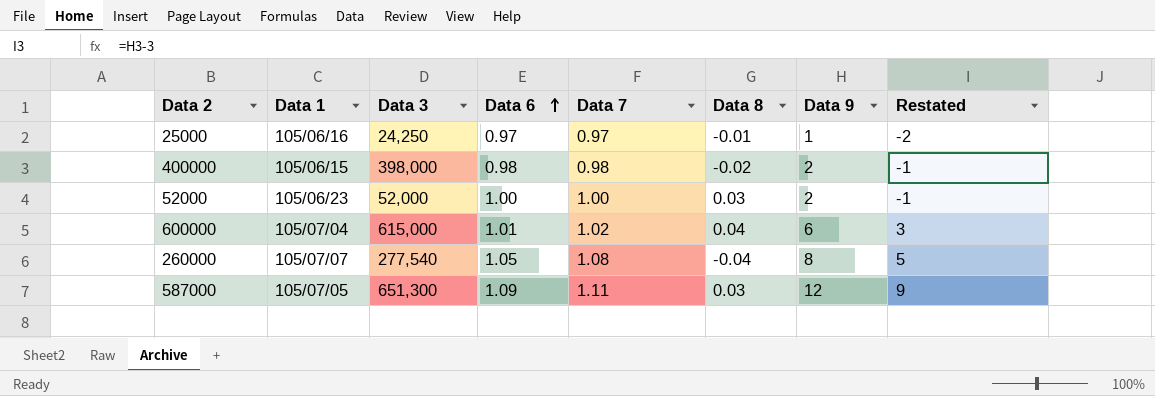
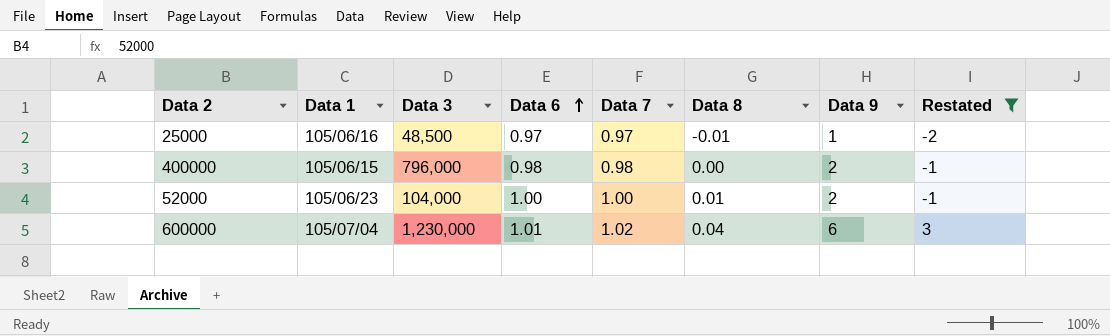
filter: none -> Restated <= 3
25000 | Data 3: 24,250 -> 48,500
400000 | Data 3: 398,000 -> 796,000
400000 | Data 8: -0.02 -> 0.00
52000 | Data 3: 52,000 -> 104,000
52000 | Data 8: 0.03 -> 0.01
600000 | Data 3: 615,000 -> 1,230,000

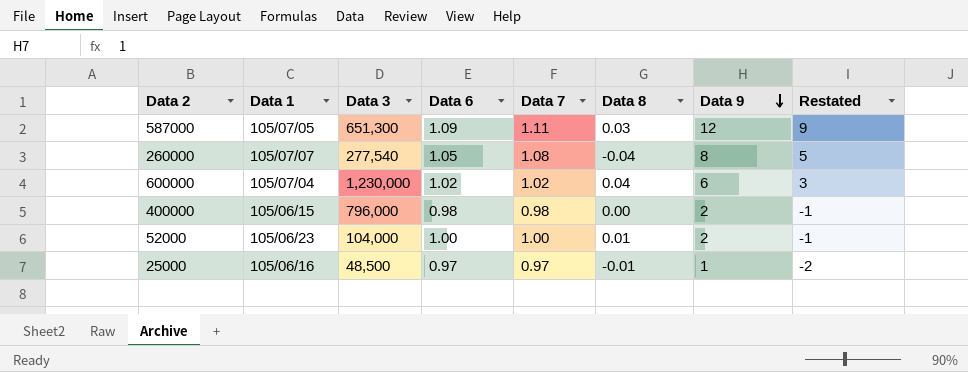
filter: Restated <= 3 -> none
row order: Data 6 ascending -> Data 9 descending
600000 | Data 6: 1.01 -> 1.02

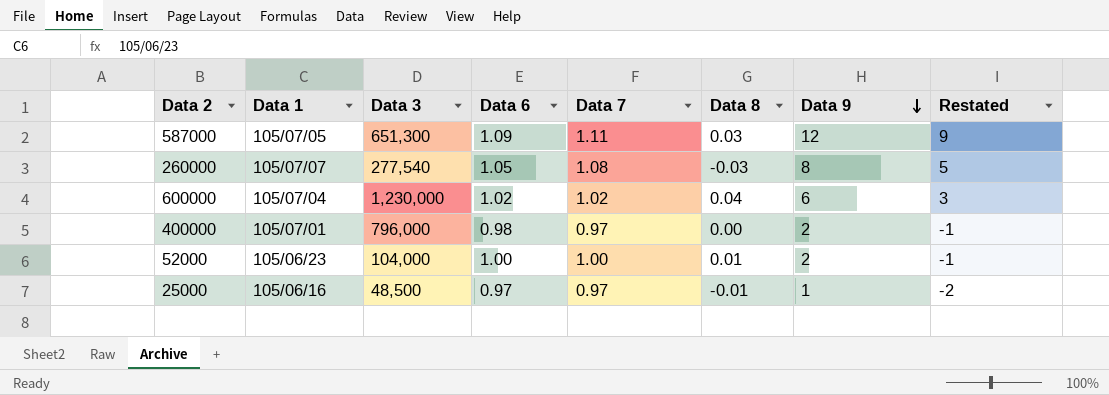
260000 | Data 8: -0.04 -> -0.03
400000 | Data 1: 105/06/15 -> 105/07/01
400000 | Data 7: 0.98 -> 0.97

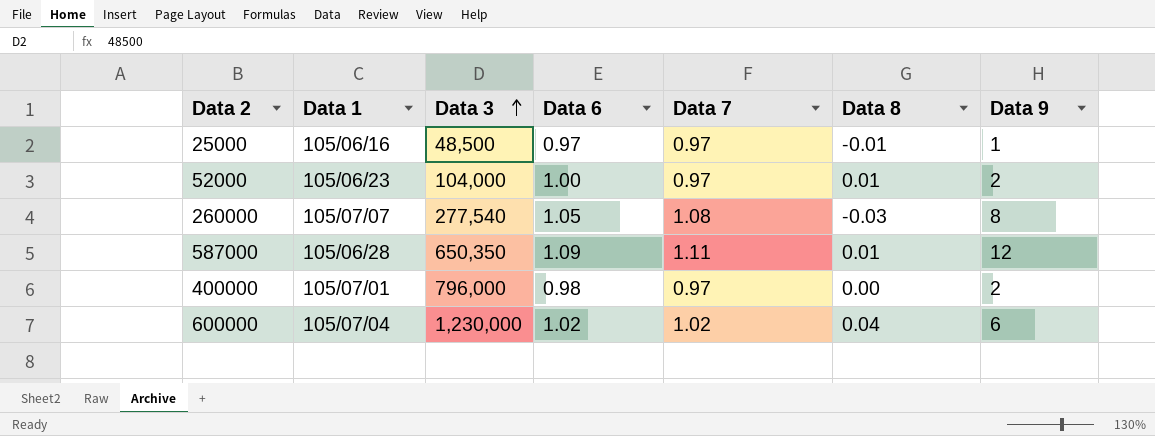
row order: Data 9 descending -> Data 3 ascending
column Restated | formula: [Data 9] - 3 -> none
52000 | Data 7: 1.00 -> 0.97
587000 | Data 1: 105/07/05 -> 105/06/28
587000 | Data 3: 651,300 -> 650,350
587000 | Data 8: 0.03 -> 0.01

